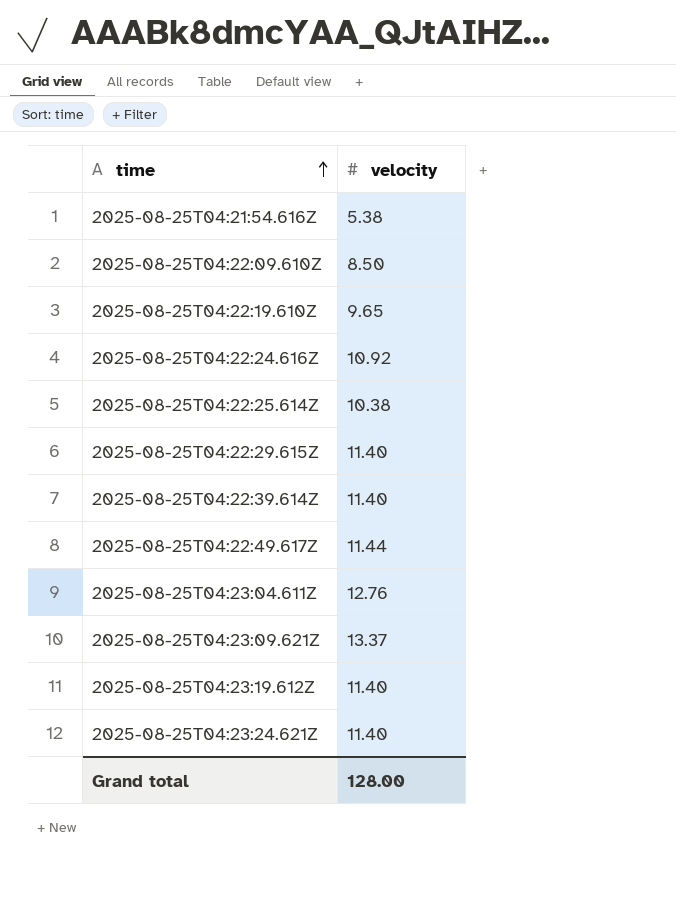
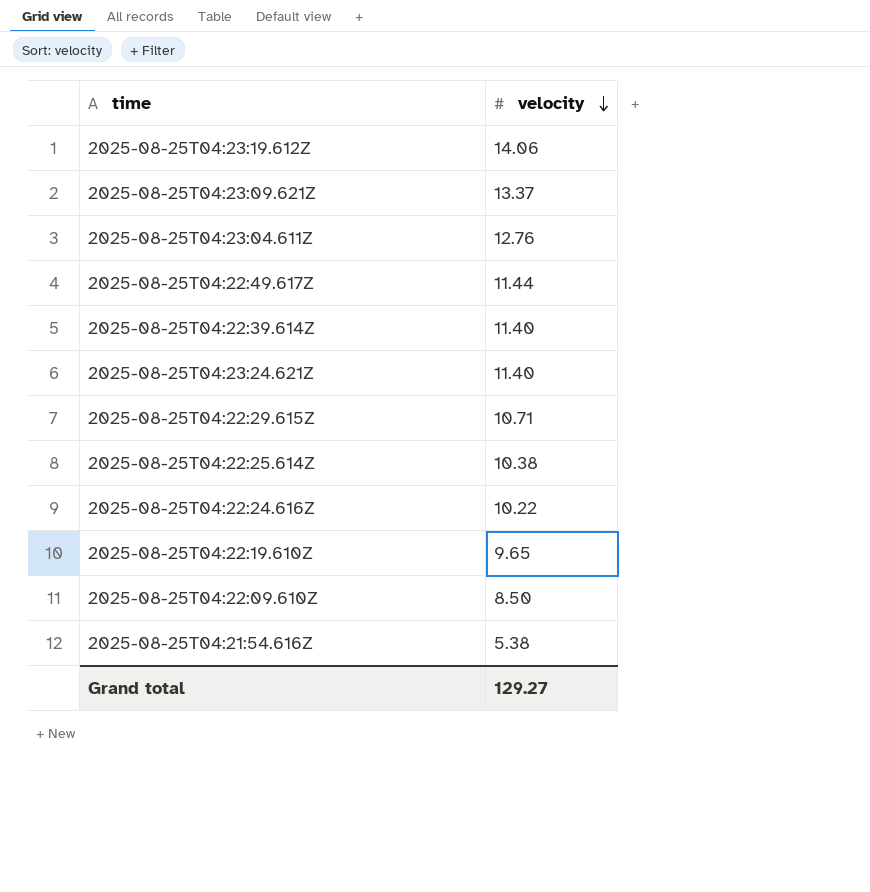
row order: time ascending -> velocity descending
2025-08-25T04:23:19.612Z | velocity: 11.40 -> 14.06
2025-08-25T04:22:29.615Z | velocity: 11.40 -> 10.71
2025-08-25T04:22:24.616Z | velocity: 10.92 -> 10.22
Grand total | velocity: 128.00 -> 129.27

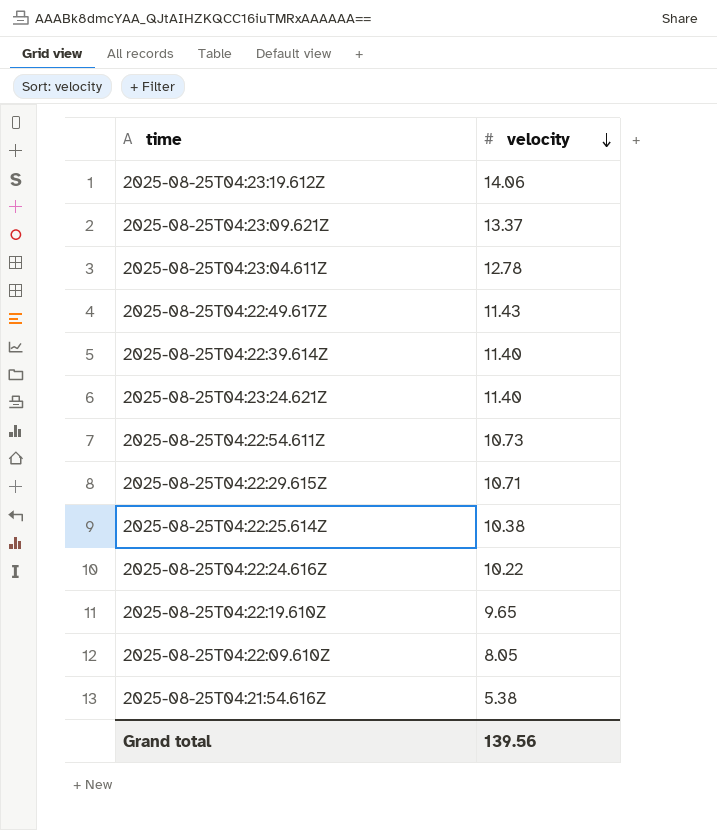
2025-08-25T04:23:04.611Z | velocity: 12.76 -> 12.78
2025-08-25T04:22:49.617Z | velocity: 11.44 -> 11.43
row 2025-08-25T04:22:54.611Z: none -> 10.73
2025-08-25T04:22:09.610Z | velocity: 8.50 -> 8.05
Grand total | velocity: 129.27 -> 139.56

